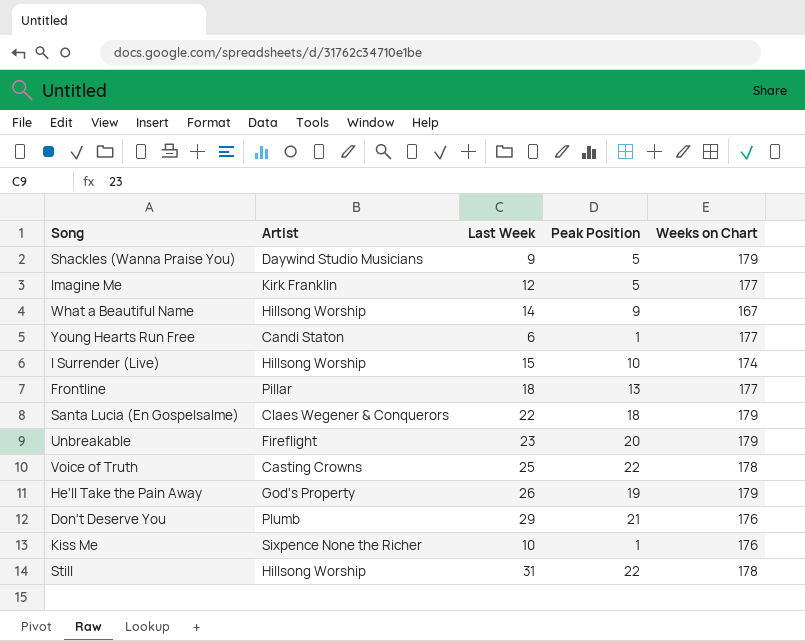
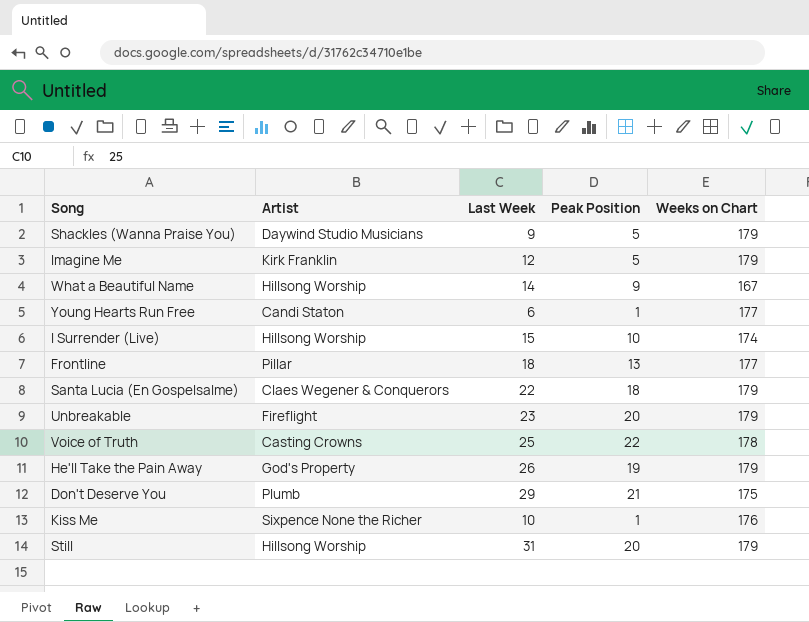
Imagine Me | Weeks on Chart: 177 -> 179
Don't Deserve You | Weeks on Chart: 176 -> 175
Still | Peak Position: 22 -> 20
Still | Weeks on Chart: 178 -> 179

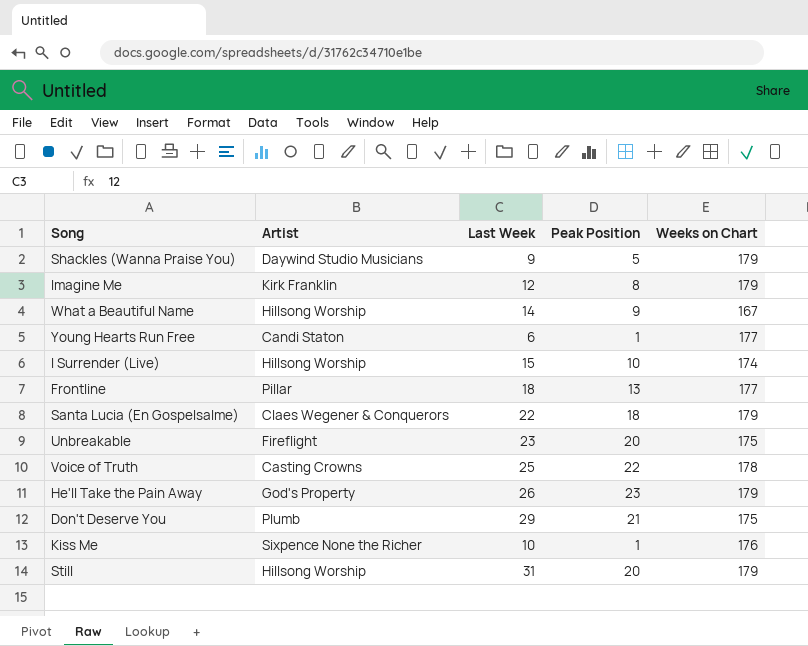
Imagine Me | Peak Position: 5 -> 8
Unbreakable | Weeks on Chart: 179 -> 175
He'll Take the Pain Away | Peak Position: 19 -> 23

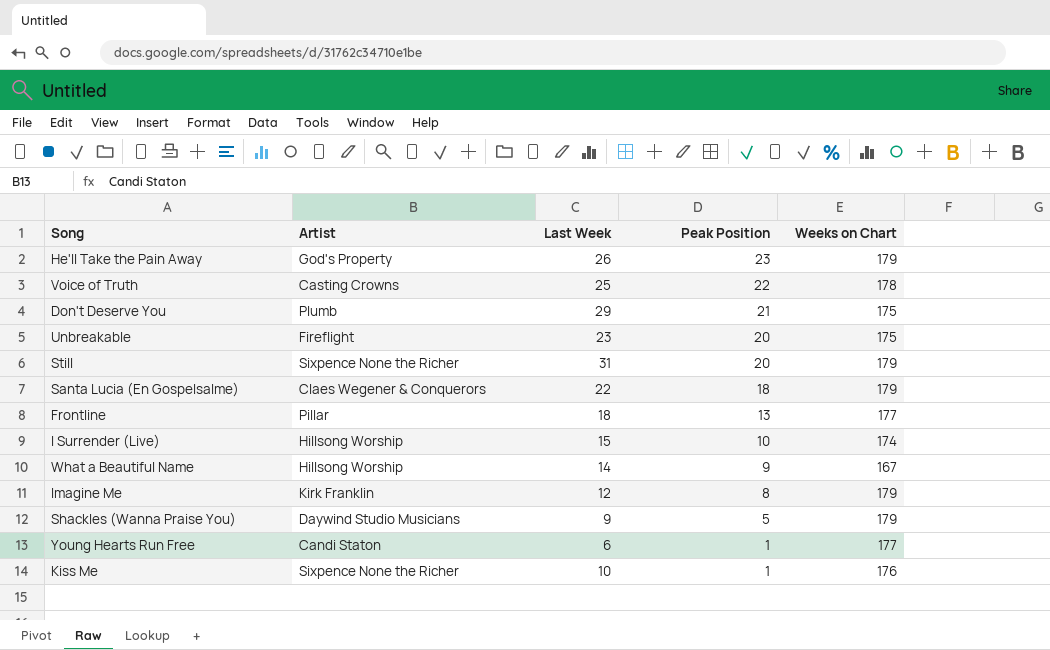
row order: none -> Peak Position descending
Still | Artist: Hillsong Worship -> Sixpence None the Richer

